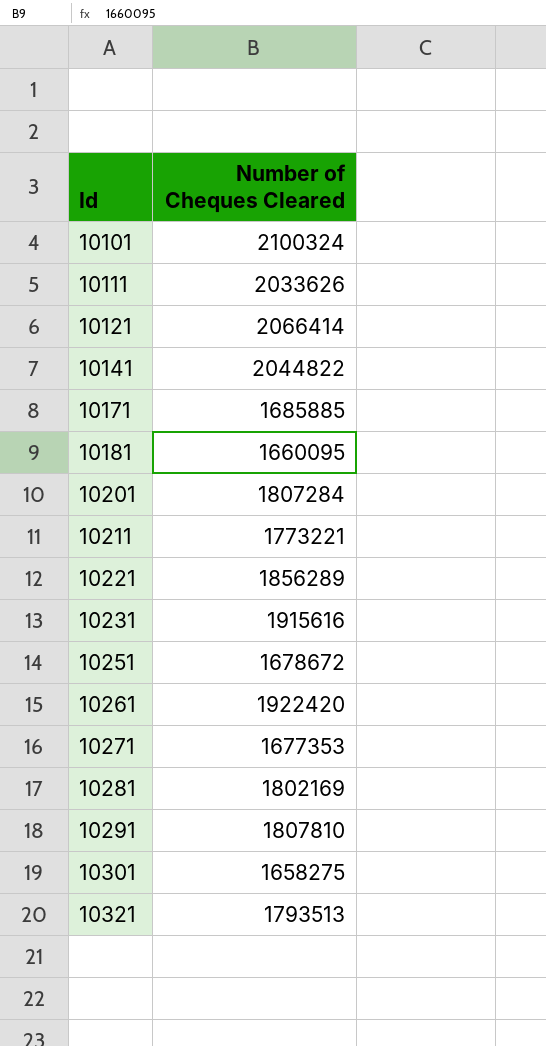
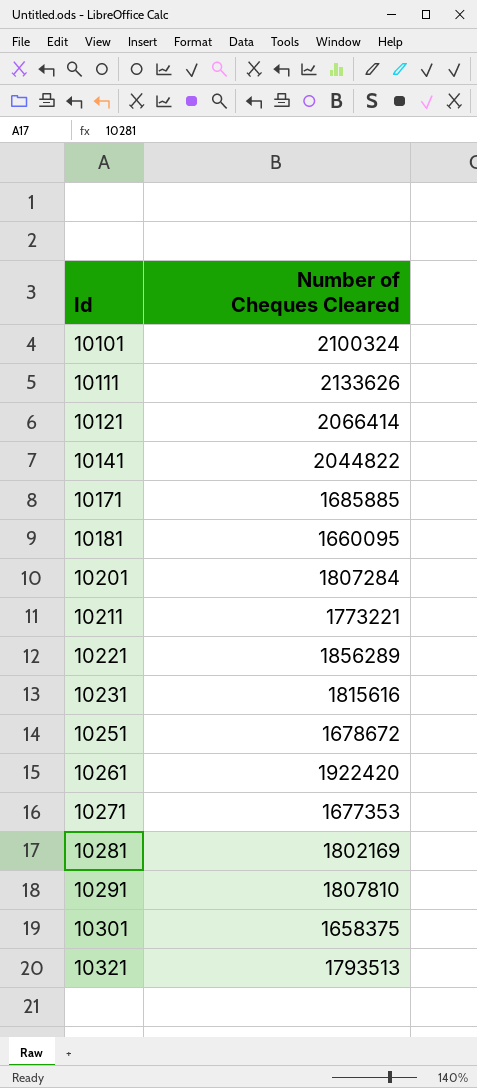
10111 | Number of Cheques Cleared: 2033626 -> 2133626
10231 | Number of Cheques Cleared: 1915616 -> 1815616
10301 | Number of Cheques Cleared: 1658275 -> 1658375

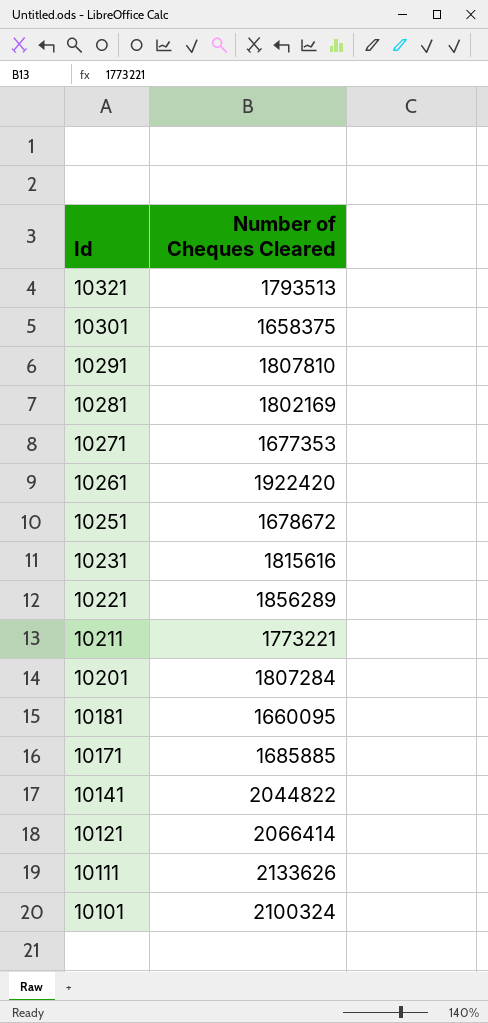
row order: Id ascending -> Id descending

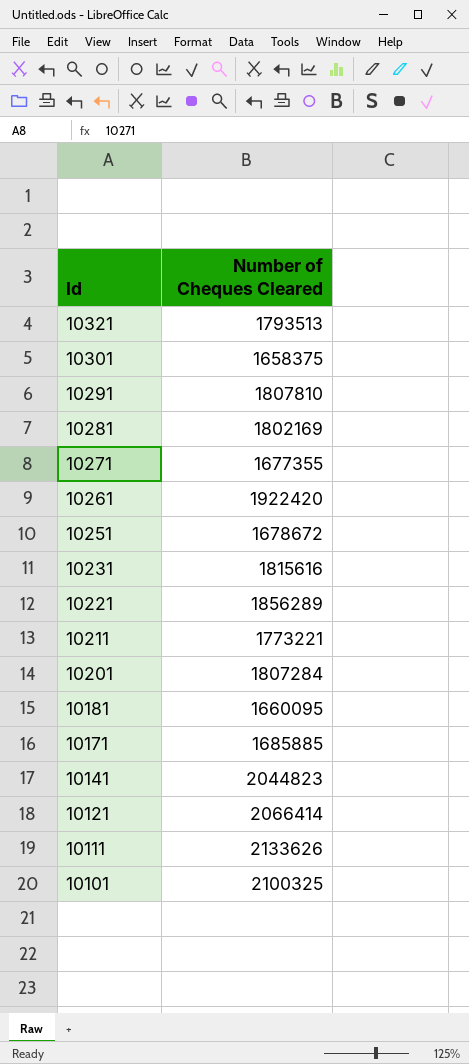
10271 | Number of Cheques Cleared: 1677353 -> 1677355
10141 | Number of Cheques Cleared: 2044822 -> 2044823
10101 | Number of Cheques Cleared: 2100324 -> 2100325

